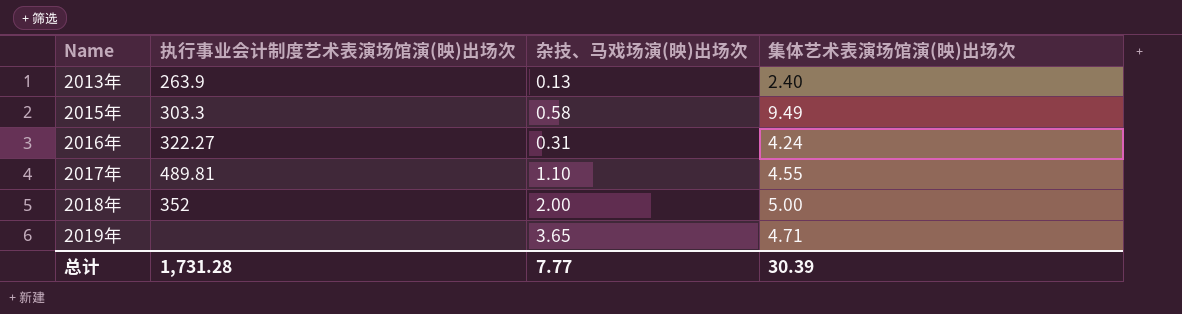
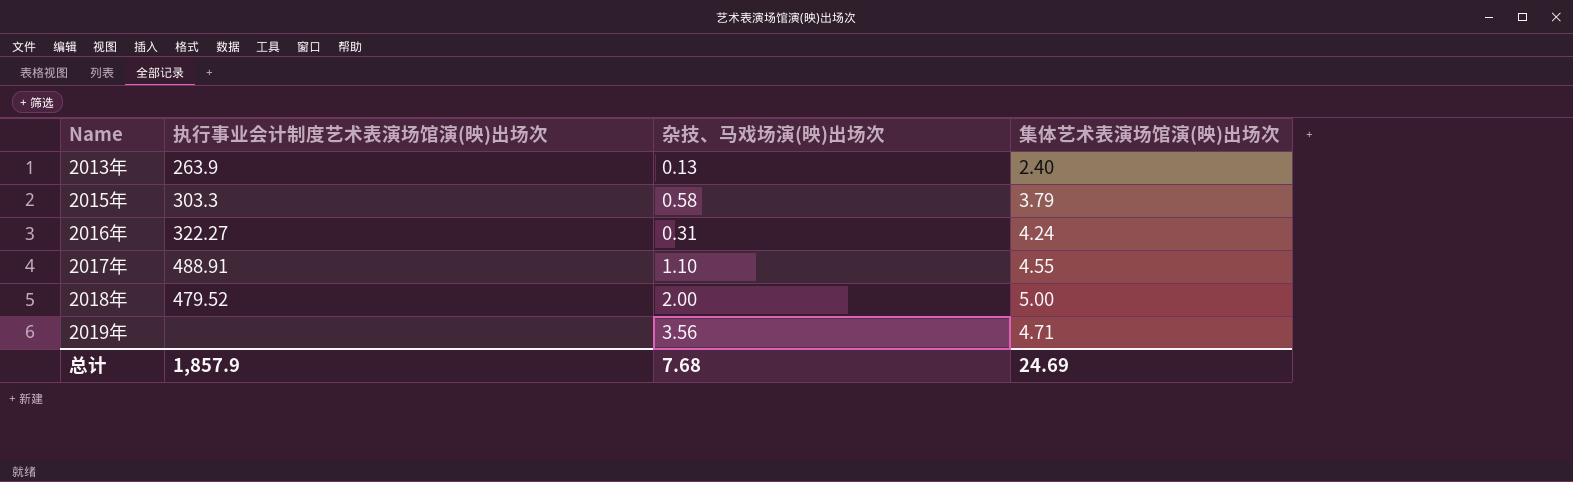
2015年 | 集体艺术表演场馆演(映)出场次: 9.49 -> 3.79
2017年 | 执行事业会计制度艺术表演场馆演(映)出场次: 489.81 -> 488.91
2018年 | 执行事业会计制度艺术表演场馆演(映)出场次: 352 -> 479.52
2019年 | 杂技、马戏场演(映)出场次: 3.65 -> 3.56
总计 | 执行事业会计制度艺术表演场馆演(映)出场次: 1,731.28 -> 1,857.9
总计 | 杂技、马戏场演(映)出场次: 7.77 -> 7.68
总计 | 集体艺术表演场馆演(映)出场次: 30.39 -> 24.69

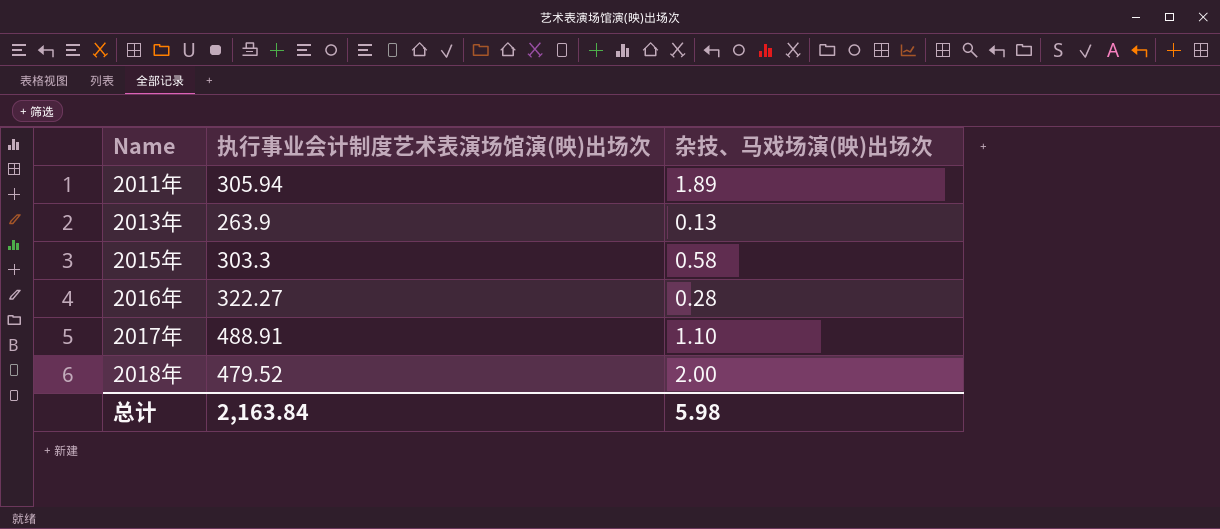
column 集体艺术表演场馆演(映)出场次 | position: 4 -> none
row 2019年: none | 3.56 | 4.71 -> none
row 2011年: none -> 305.94 | 1.89
2016年 | 杂技、马戏场演(映)出场次: 0.31 -> 0.28
总计 | 执行事业会计制度艺术表演场馆演(映)出场次: 1,857.9 -> 2,163.84
总计 | 杂技、马戏场演(映)出场次: 7.68 -> 5.98

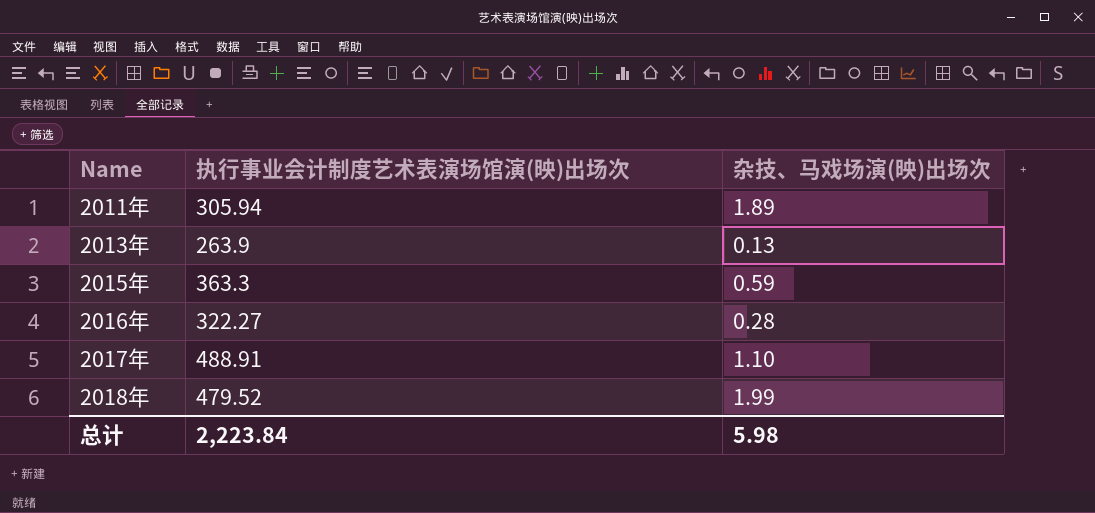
2015年 | 执行事业会计制度艺术表演场馆演(映)出场次: 303.3 -> 363.3
2015年 | 杂技、马戏场演(映)出场次: 0.58 -> 0.59
2018年 | 杂技、马戏场演(映)出场次: 2.00 -> 1.99
总计 | 执行事业会计制度艺术表演场馆演(映)出场次: 2,163.84 -> 2,223.84

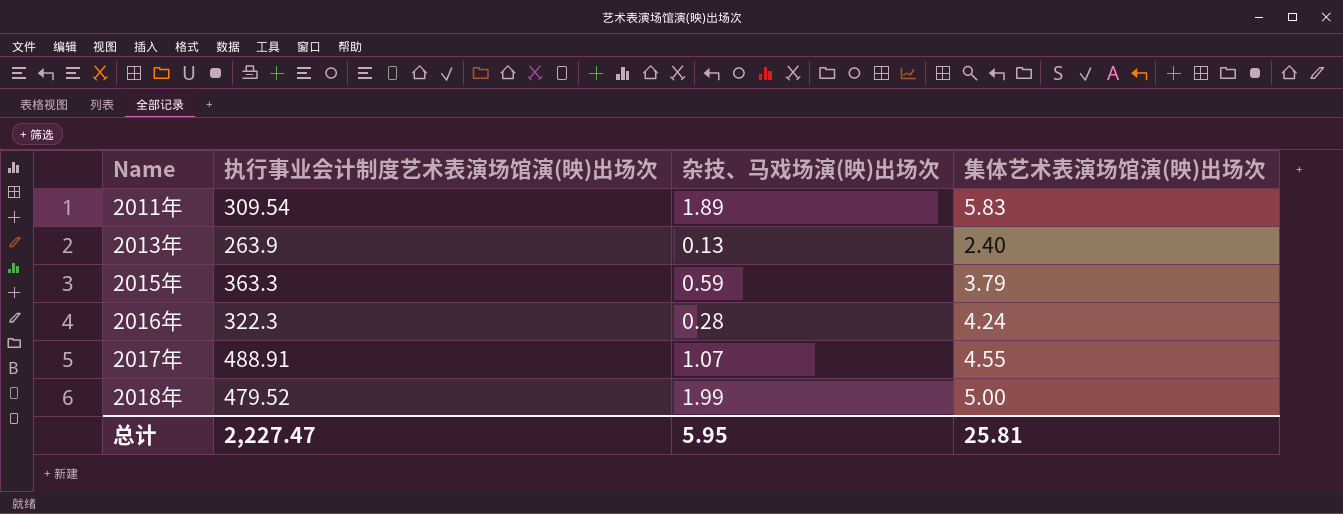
column 集体艺术表演场馆演(映)出场次 | position: none -> 4
2011年 | 执行事业会计制度艺术表演场馆演(映)出场次: 305.94 -> 309.54
2016年 | 执行事业会计制度艺术表演场馆演(映)出场次: 322.27 -> 322.3
2017年 | 杂技、马戏场演(映)出场次: 1.10 -> 1.07
总计 | 执行事业会计制度艺术表演场馆演(映)出场次: 2,223.84 -> 2,227.47
总计 | 杂技、马戏场演(映)出场次: 5.98 -> 5.95

